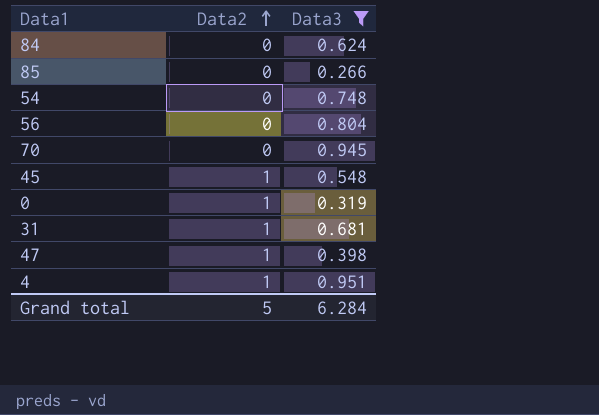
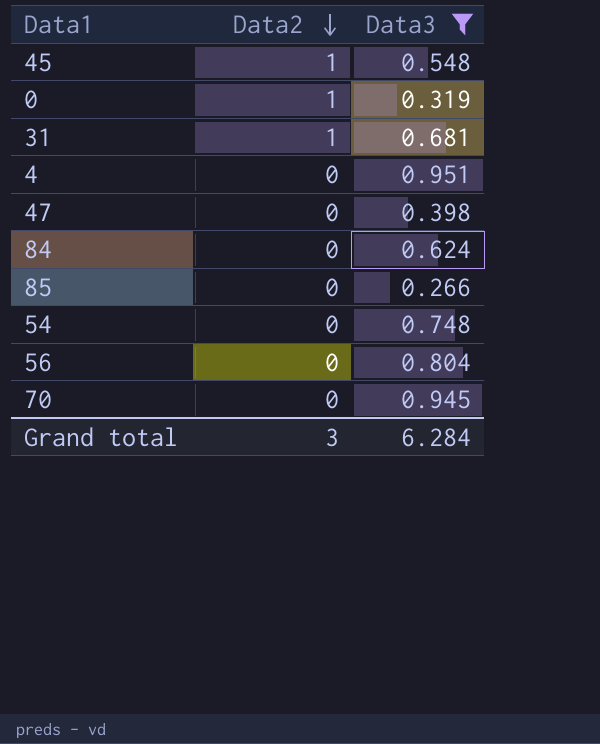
row order: Data2 ascending -> Data2 descending
4 | Data2: 1 -> 0
47 | Data2: 1 -> 0
Grand total | Data2: 5 -> 3

